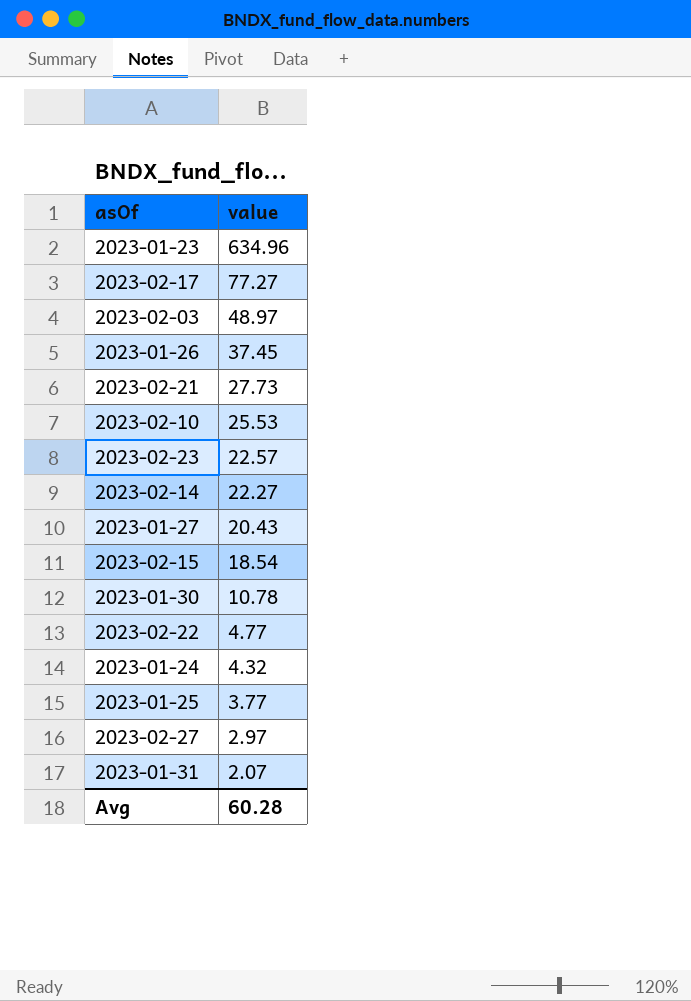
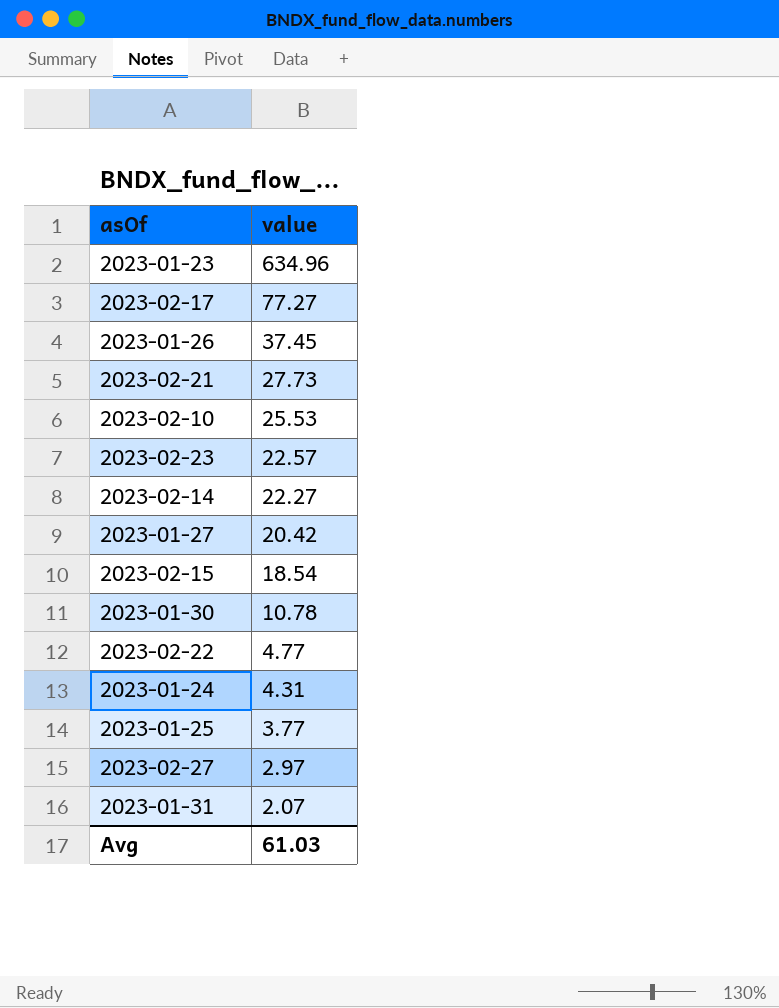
row 2023-02-03: 48.97 -> none
2023-01-27 | value: 20.43 -> 20.42
2023-01-24 | value: 4.32 -> 4.31
Avg | value: 60.28 -> 61.03

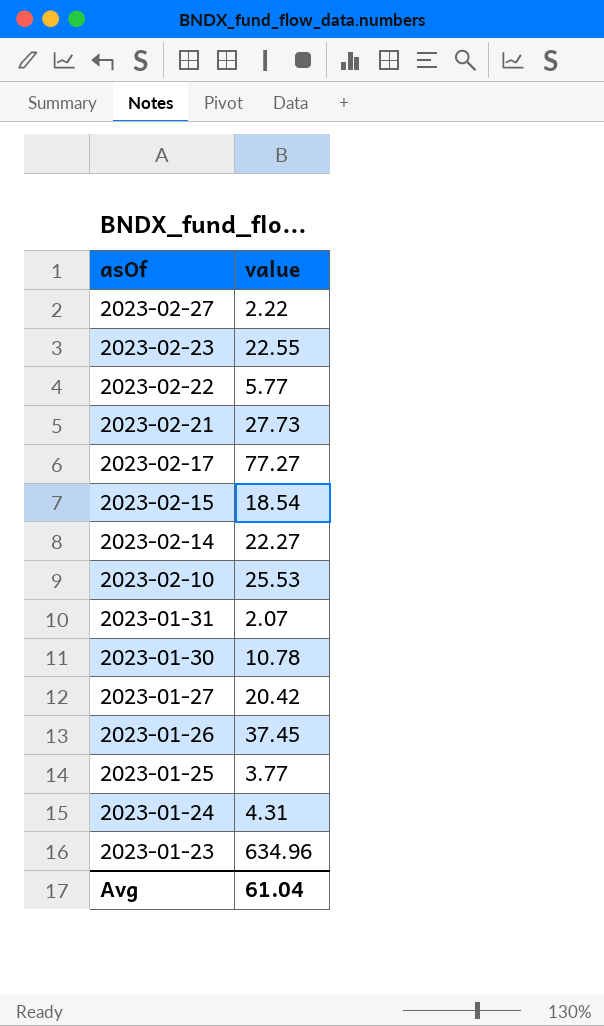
row order: value descending -> asOf descending
2023-02-27 | value: 2.97 -> 2.22
2023-02-23 | value: 22.57 -> 22.55
2023-02-22 | value: 4.77 -> 5.77
Avg | value: 61.03 -> 61.04

